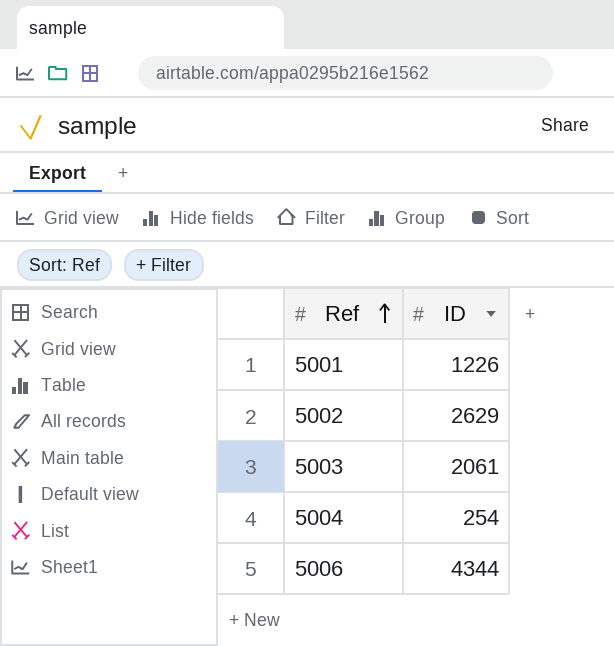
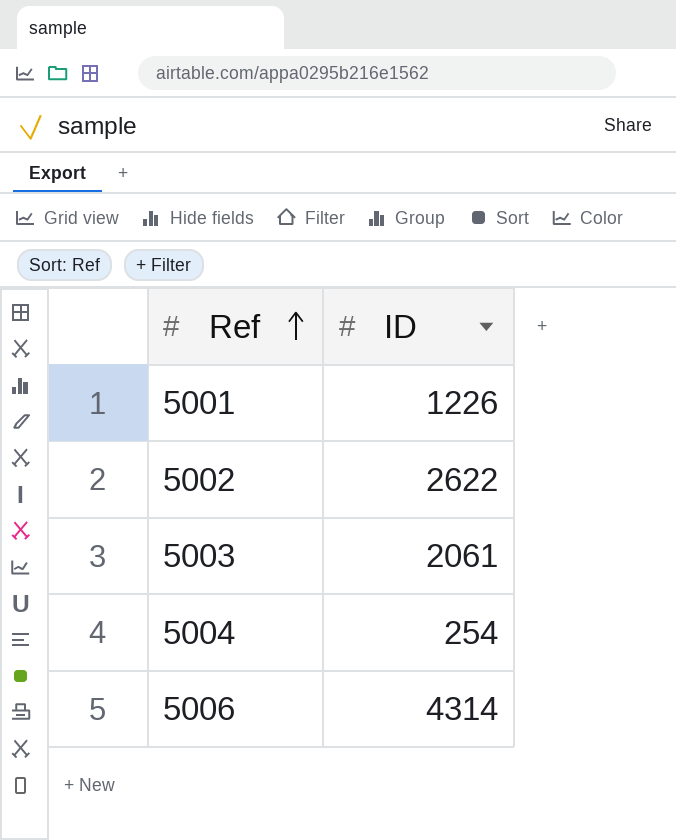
5002 | ID: 2629 -> 2622
5006 | ID: 4344 -> 4314

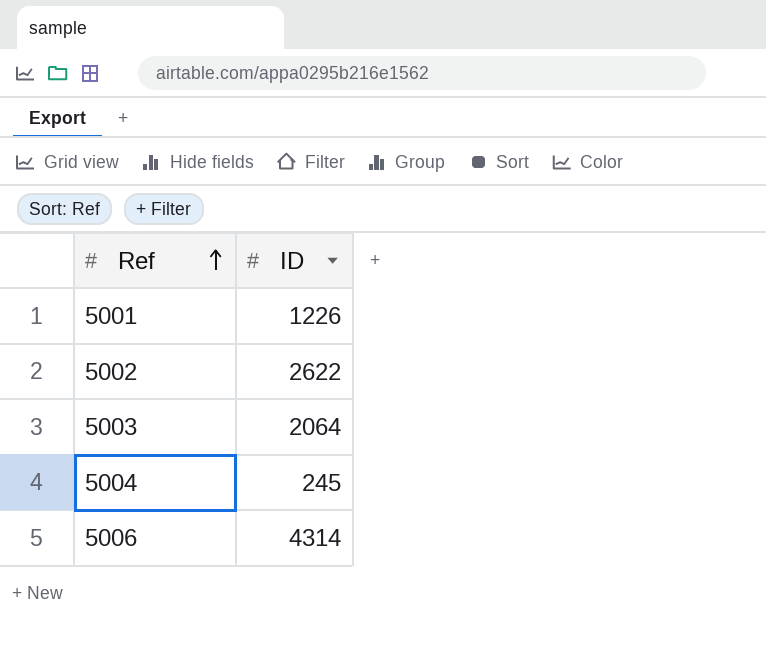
5003 | ID: 2061 -> 2064
5004 | ID: 254 -> 245

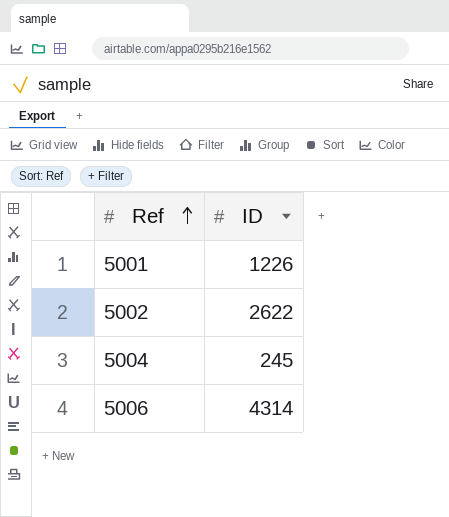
row 5003: 2064 -> none

